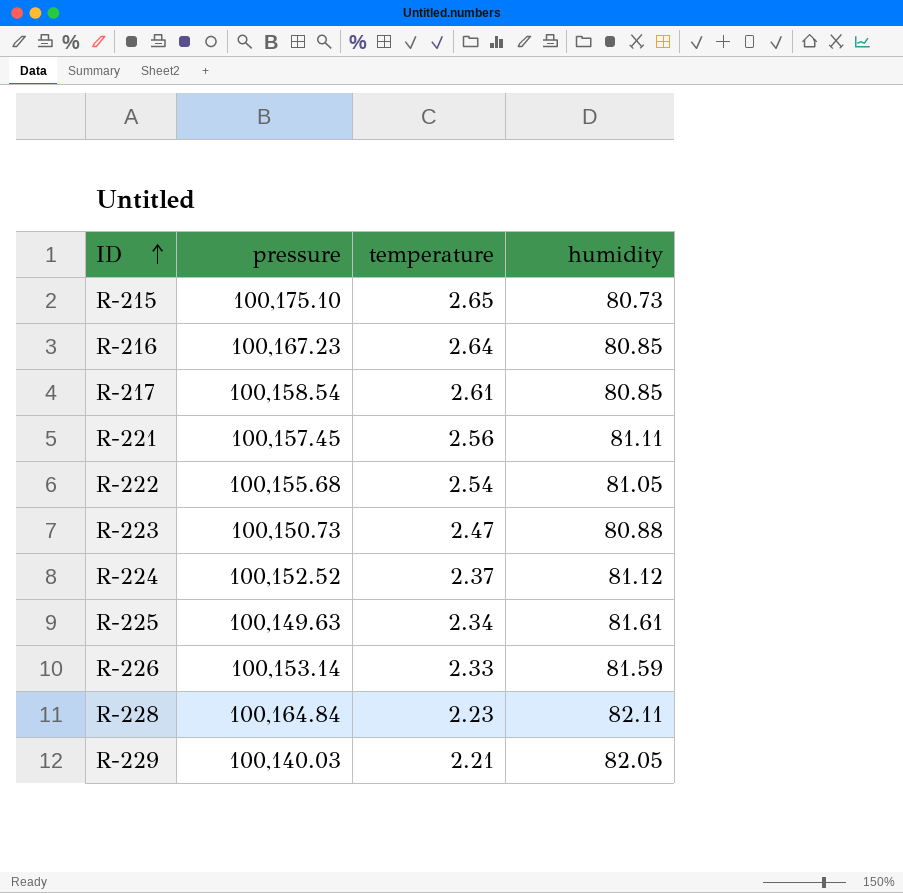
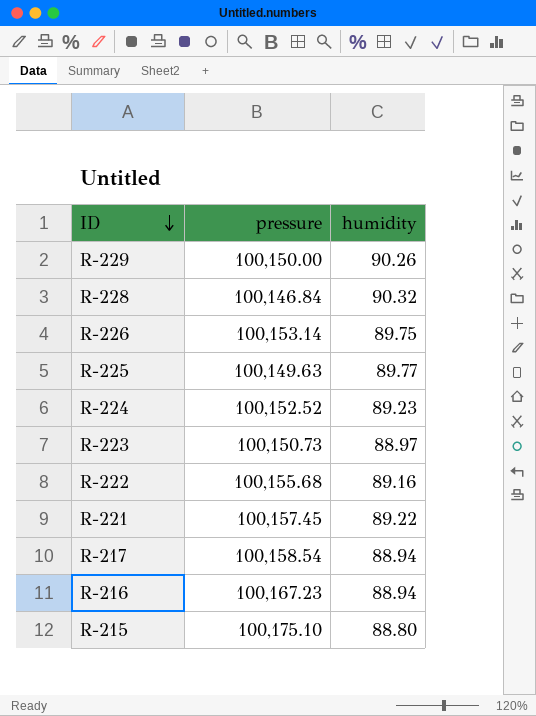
row order: ID ascending -> ID descending
column temperature | position: 3 -> none
R-229 | pressure: 100,140.03 -> 100,150.00
R-229 | humidity: 82.05 -> 90.26
R-228 | pressure: 100,164.84 -> 100,146.84
R-228 | humidity: 82.11 -> 90.32
R-226 | humidity: 81.59 -> 89.75
R-225 | humidity: 81.61 -> 89.77
R-224 | humidity: 81.12 -> 89.23
R-223 | humidity: 80.88 -> 88.97
R-222 | humidity: 81.05 -> 89.16
R-221 | humidity: 81.11 -> 89.22
R-217 | humidity: 80.85 -> 88.94
R-216 | humidity: 80.85 -> 88.94
R-215 | humidity: 80.73 -> 88.80

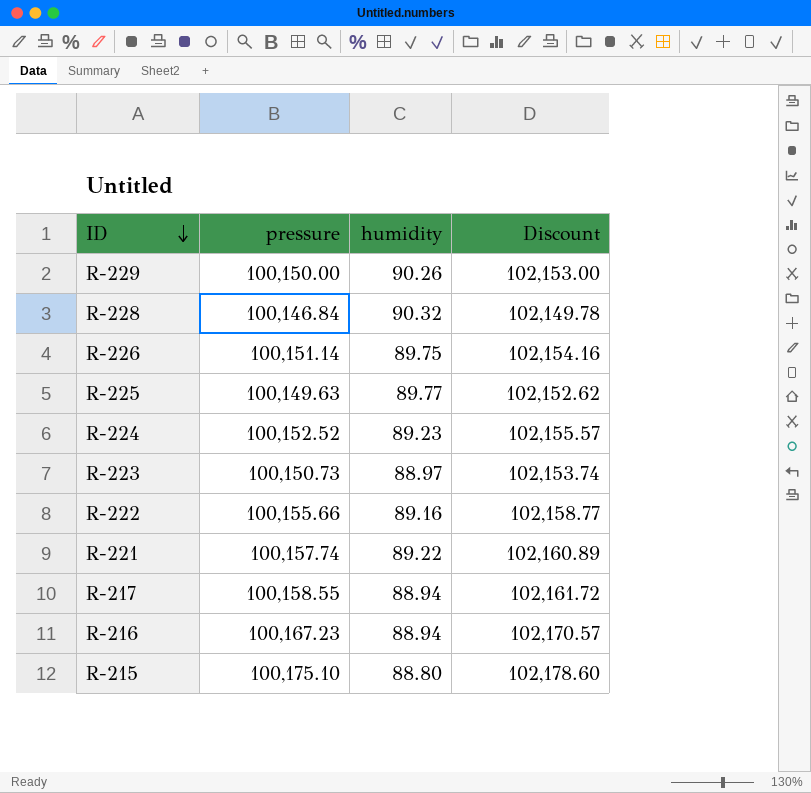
column Discount | formula: none -> [pressure] * 1.02
R-226 | pressure: 100,153.14 -> 100,151.14
R-222 | pressure: 100,155.68 -> 100,155.66
R-221 | pressure: 100,157.45 -> 100,157.74
R-217 | pressure: 100,158.54 -> 100,158.55

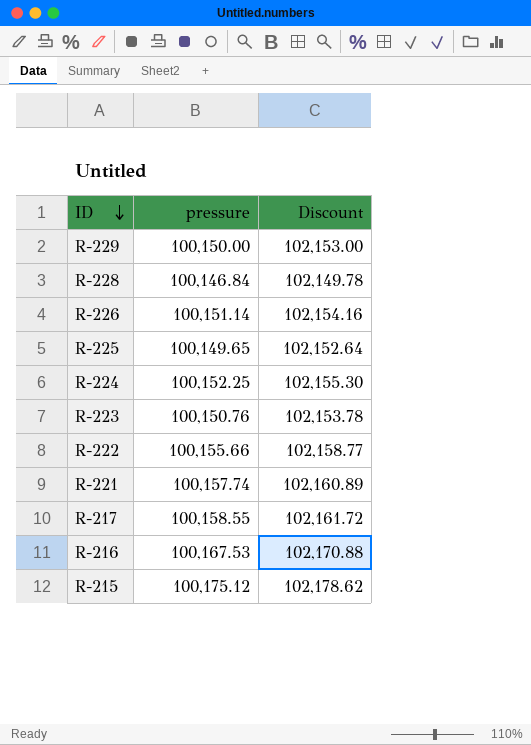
column humidity | position: 3 -> none
R-225 | pressure: 100,149.63 -> 100,149.65
R-225 | Discount: 102,152.62 -> 102,152.64
R-224 | pressure: 100,152.52 -> 100,152.25
R-224 | Discount: 102,155.57 -> 102,155.30
R-223 | pressure: 100,150.73 -> 100,150.76
R-223 | Discount: 102,153.74 -> 102,153.78
R-216 | pressure: 100,167.23 -> 100,167.53
R-216 | Discount: 102,170.57 -> 102,170.88
R-215 | pressure: 100,175.10 -> 100,175.12
R-215 | Discount: 102,178.60 -> 102,178.62

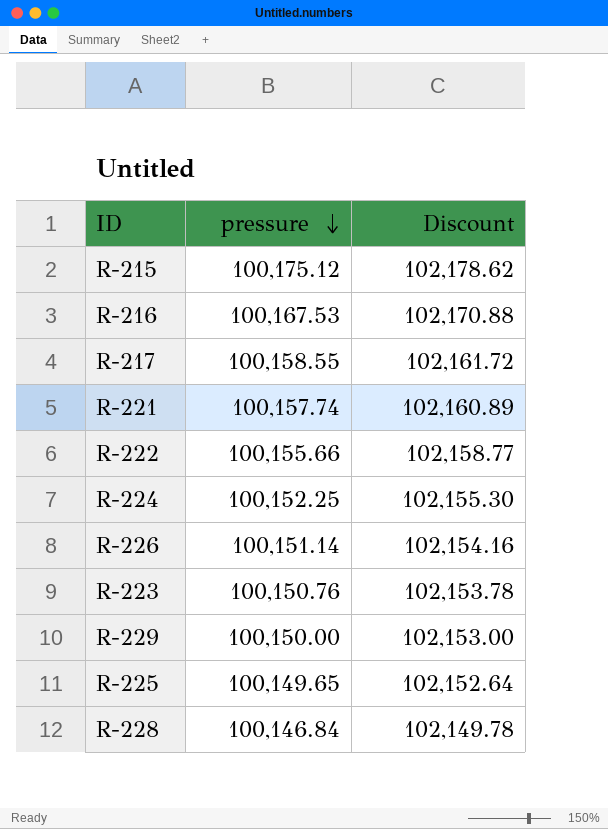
row order: ID descending -> pressure descending

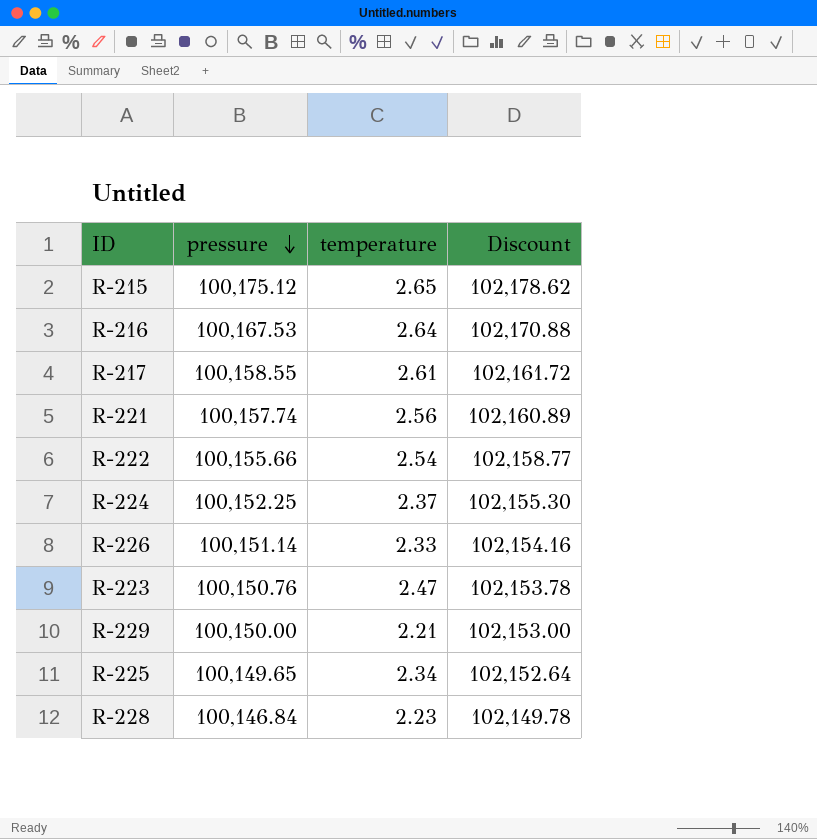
column temperature | position: none -> 3

